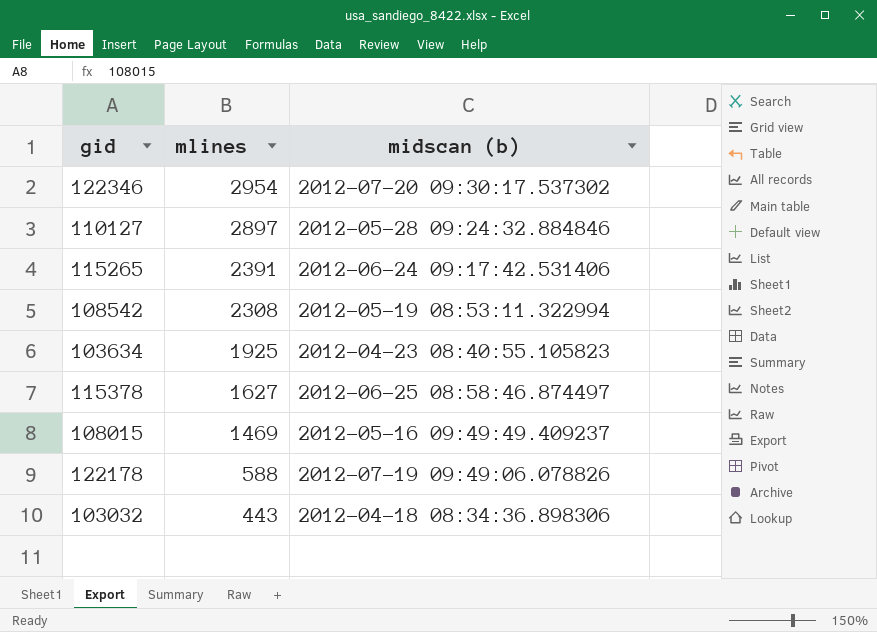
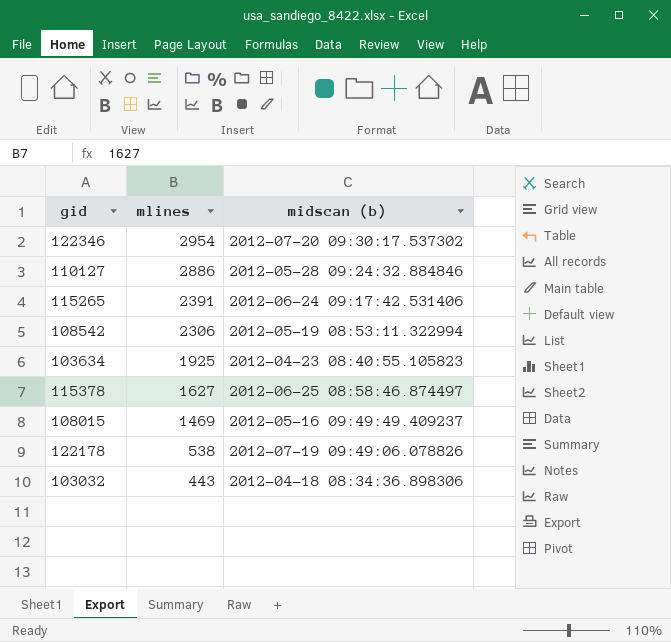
110127 | mlines: 2897 -> 2886
108542 | mlines: 2308 -> 2306
122178 | mlines: 588 -> 538

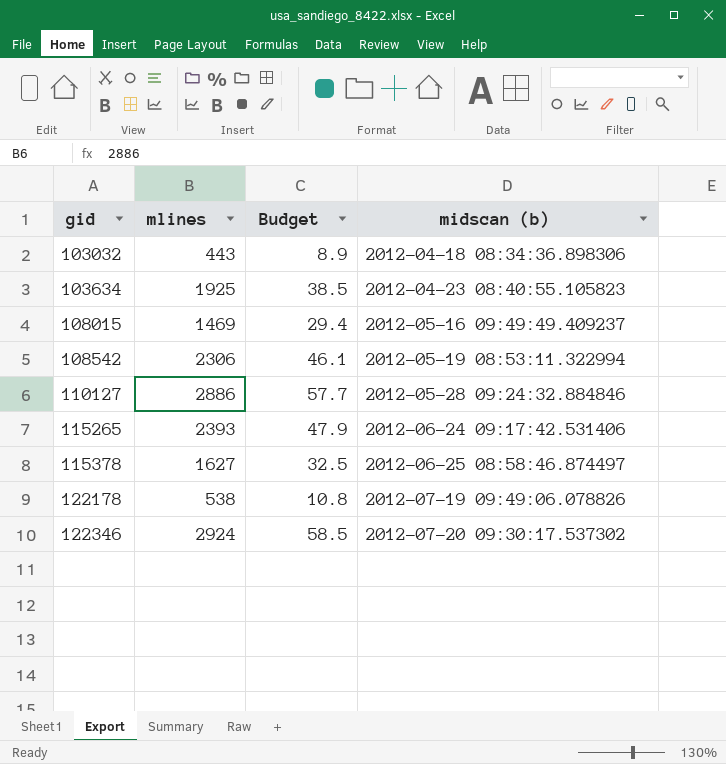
row order: mlines descending -> gid ascending
column Budget | formula: none -> [mlines] * 0.02
115265 | mlines: 2391 -> 2393
122346 | mlines: 2954 -> 2924

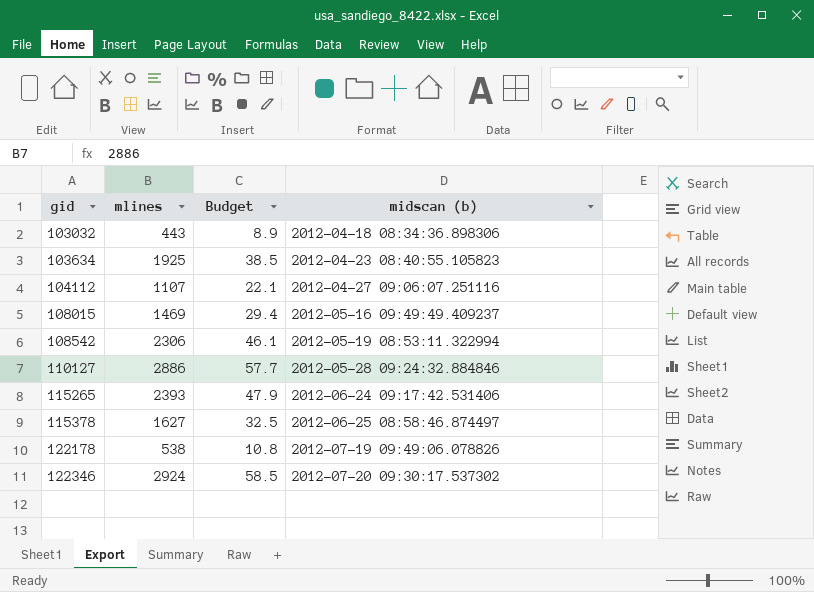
row 104112: none -> 1107 | 22.1 | 2012-04-27 09:06:07.251116

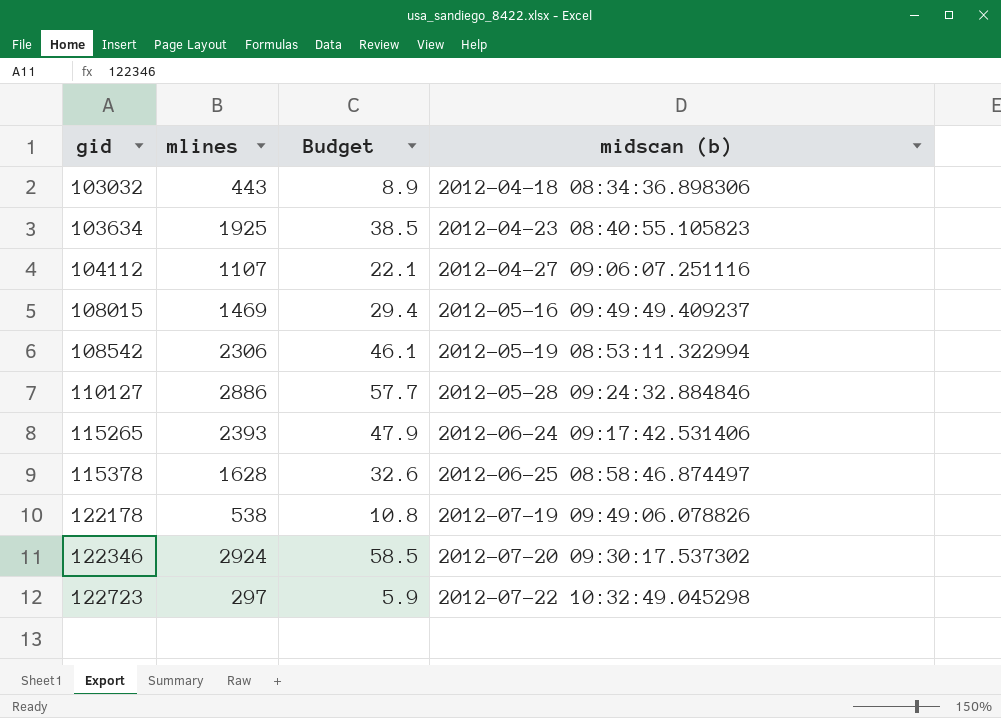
115378 | mlines: 1627 -> 1628
115378 | Budget: 32.5 -> 32.6
row 122723: none -> 297 | 5.9 | 2012-07-22 10:32:49.045298

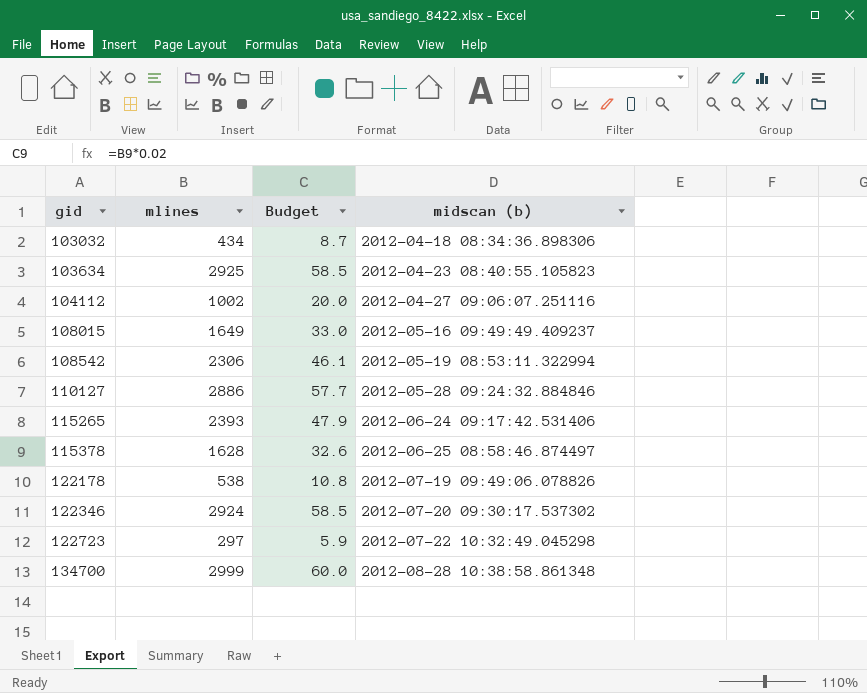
103032 | mlines: 443 -> 434
103032 | Budget: 8.9 -> 8.7
103634 | mlines: 1925 -> 2925
103634 | Budget: 38.5 -> 58.5
104112 | mlines: 1107 -> 1002
104112 | Budget: 22.1 -> 20.0
108015 | mlines: 1469 -> 1649
108015 | Budget: 29.4 -> 33.0
row 134700: none -> 2999 | 60.0 | 2012-08-28 10:38:58.861348

